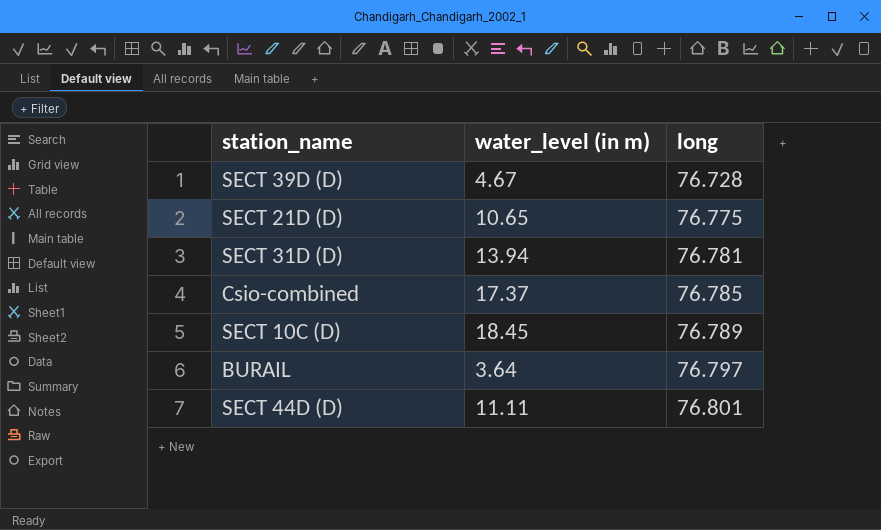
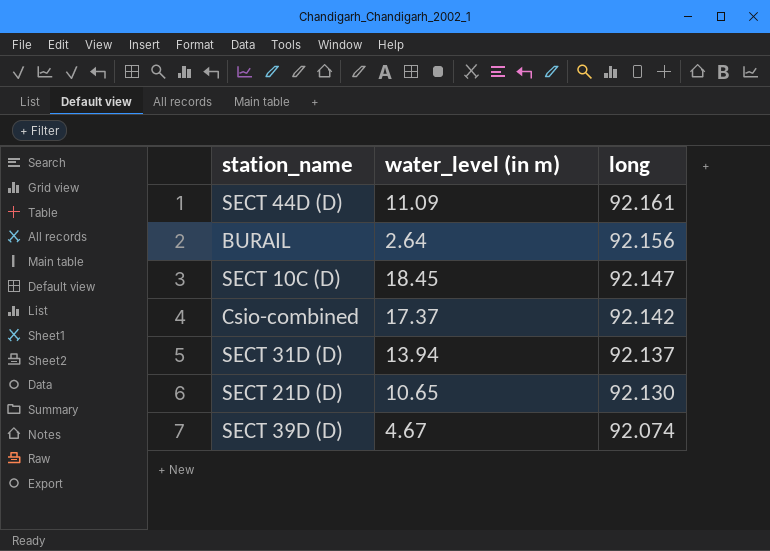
row order: long ascending -> long descending
SECT 44D (D) | water_level (in m): 11.11 -> 11.09
SECT 44D (D) | long: 76.801 -> 92.161
BURAIL | water_level (in m): 3.64 -> 2.64
BURAIL | long: 76.797 -> 92.156
SECT 10C (D) | long: 76.789 -> 92.147
Csio-combined | long: 76.785 -> 92.142
SECT 31D (D) | long: 76.781 -> 92.137
SECT 21D (D) | long: 76.775 -> 92.130
SECT 39D (D) | long: 76.728 -> 92.074

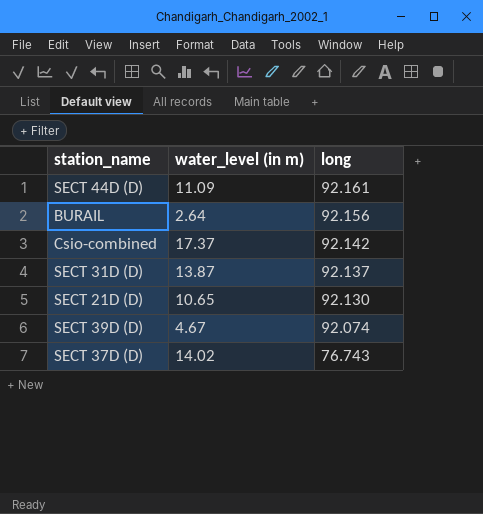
row SECT 10C (D): 18.45 | 92.147 -> none
SECT 31D (D) | water_level (in m): 13.94 -> 13.87
row SECT 37D (D): none -> 14.02 | 76.743

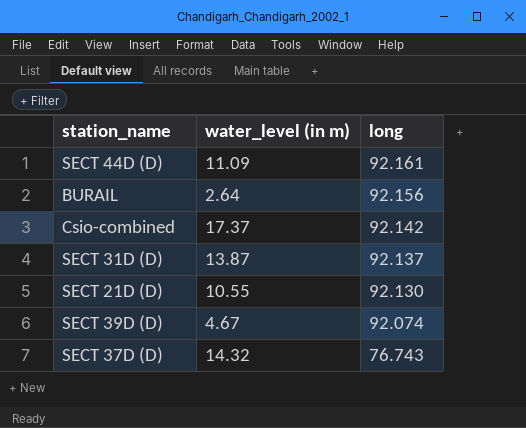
SECT 21D (D) | water_level (in m): 10.65 -> 10.55
SECT 37D (D) | water_level (in m): 14.02 -> 14.32

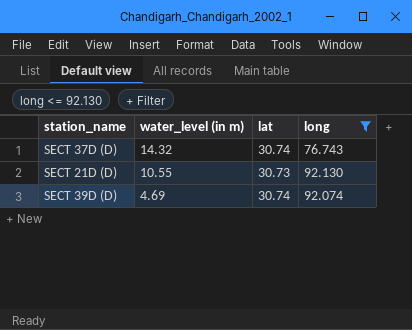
filter: none -> long <= 92.130
row order: long descending -> water_level (in m) descending
column lat | position: none -> 3
SECT 39D (D) | water_level (in m): 4.67 -> 4.69

